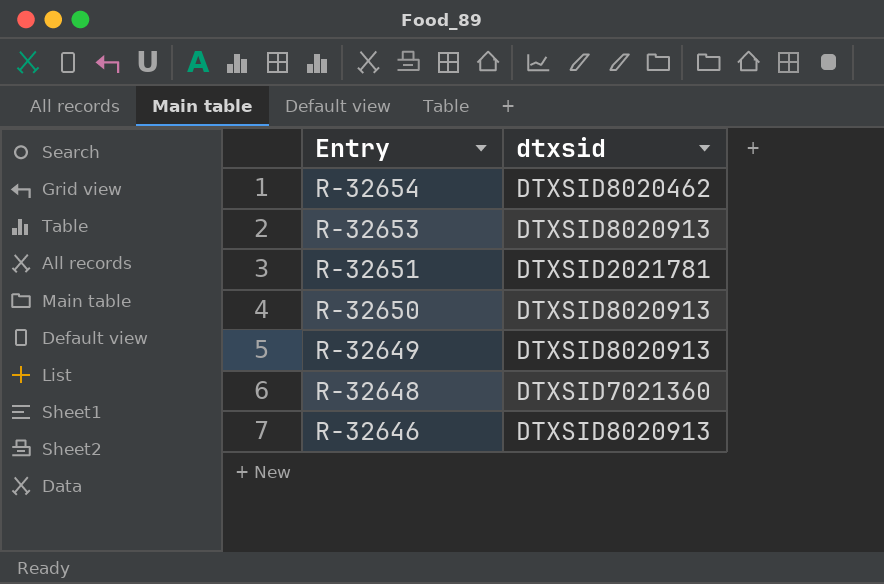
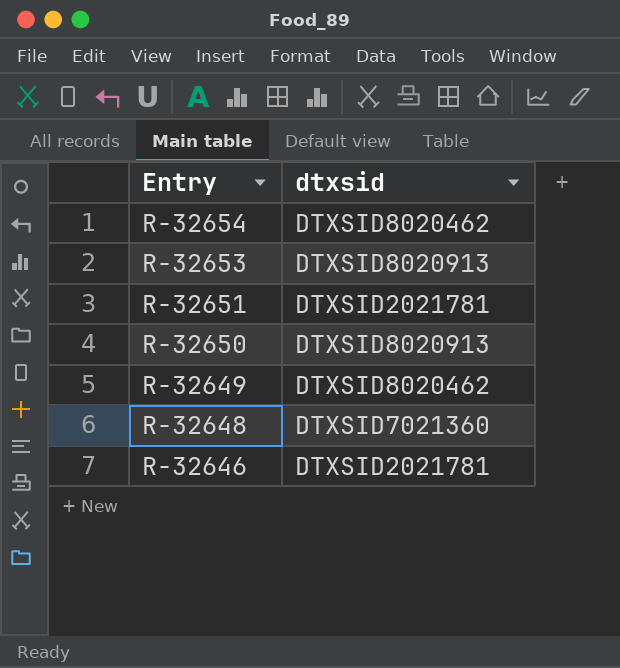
R-32649 | dtxsid: DTXSID8020913 -> DTXSID8020462
R-32646 | dtxsid: DTXSID8020913 -> DTXSID2021781

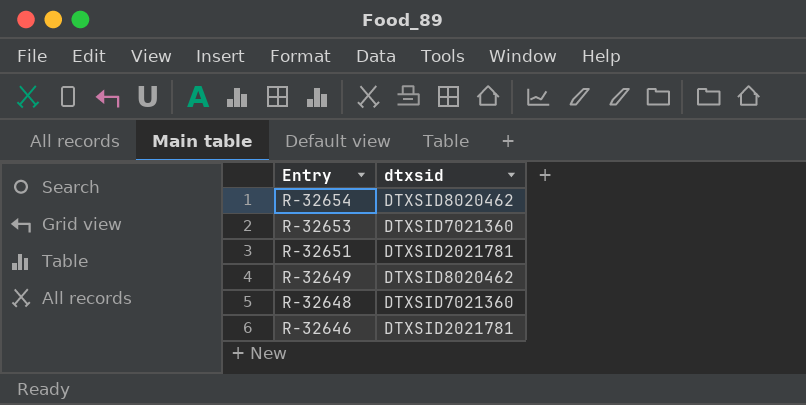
row R-32650: DTXSID8020913 -> none
R-32653 | dtxsid: DTXSID8020913 -> DTXSID7021360

